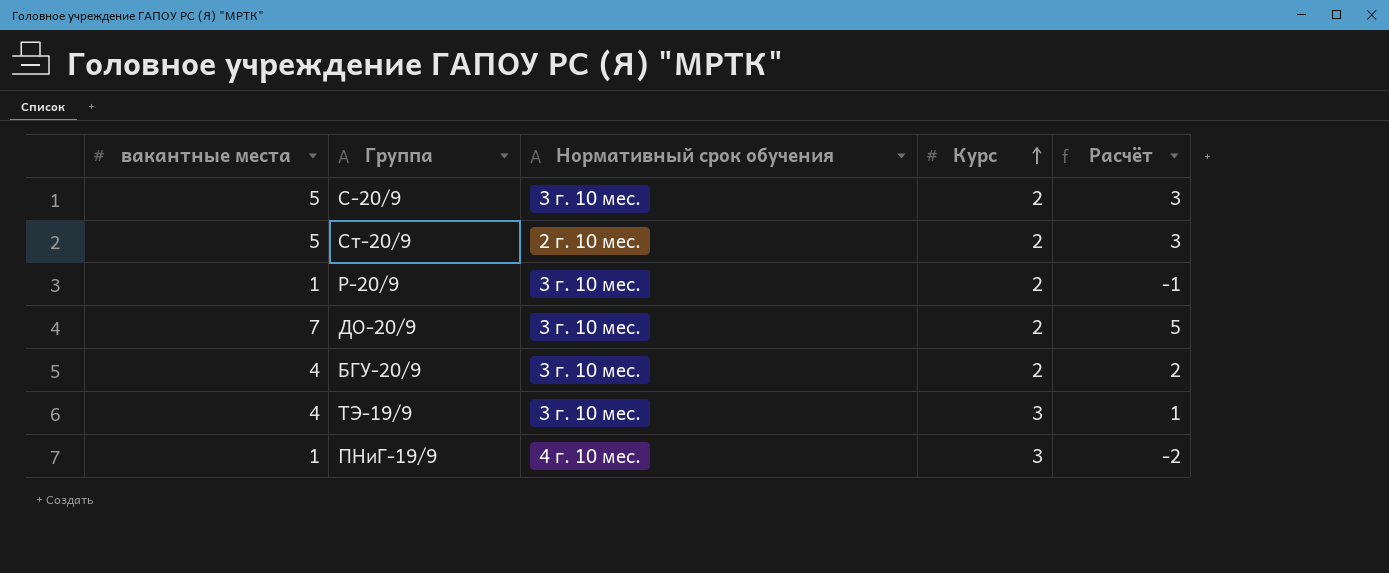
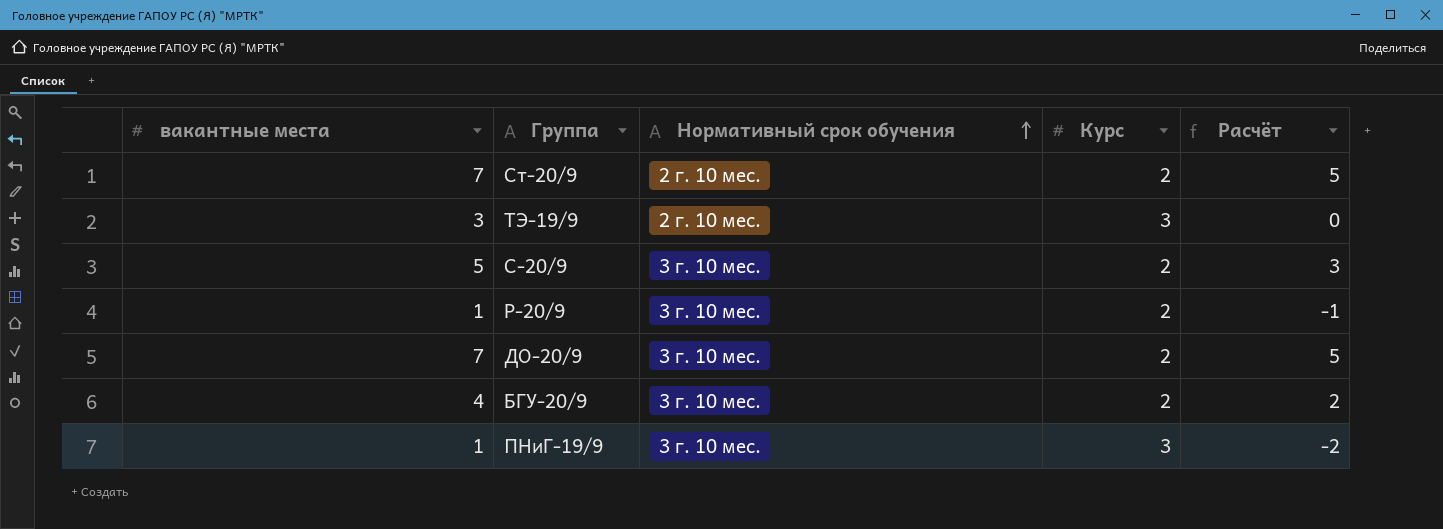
row order: Курс ascending -> Нормативный срок обучения ascending
Ст-20/9 | вакантные места: 5 -> 7
Ст-20/9 | Расчёт: 3 -> 5
ТЭ-19/9 | вакантные места: 4 -> 3
ТЭ-19/9 | Нормативный срок обучения: 3 г. 10 мес. -> 2 г. 10 мес.
ТЭ-19/9 | Расчёт: 1 -> 0
ПНиГ-19/9 | Нормативный срок обучения: 4 г. 10 мес. -> 3 г. 10 мес.

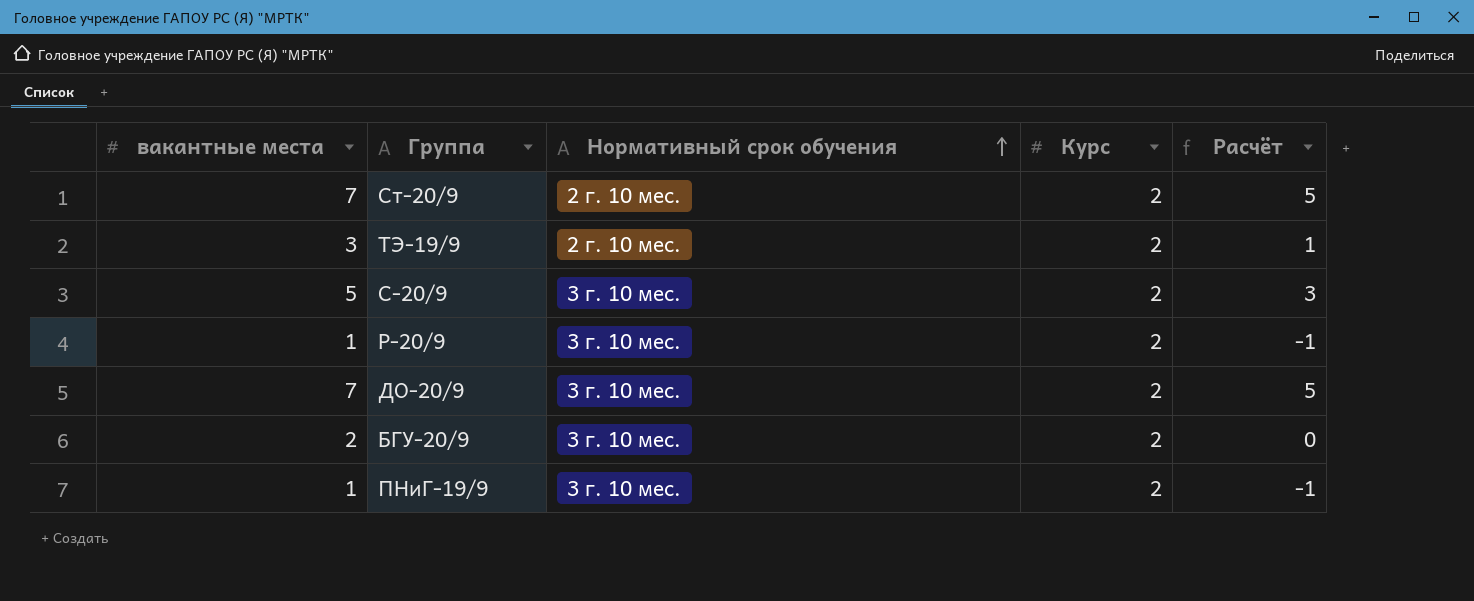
ТЭ-19/9 | Курс: 3 -> 2
ТЭ-19/9 | Расчёт: 0 -> 1
БГУ-20/9 | вакантные места: 4 -> 2
БГУ-20/9 | Расчёт: 2 -> 0
ПНиГ-19/9 | Курс: 3 -> 2
ПНиГ-19/9 | Расчёт: -2 -> -1

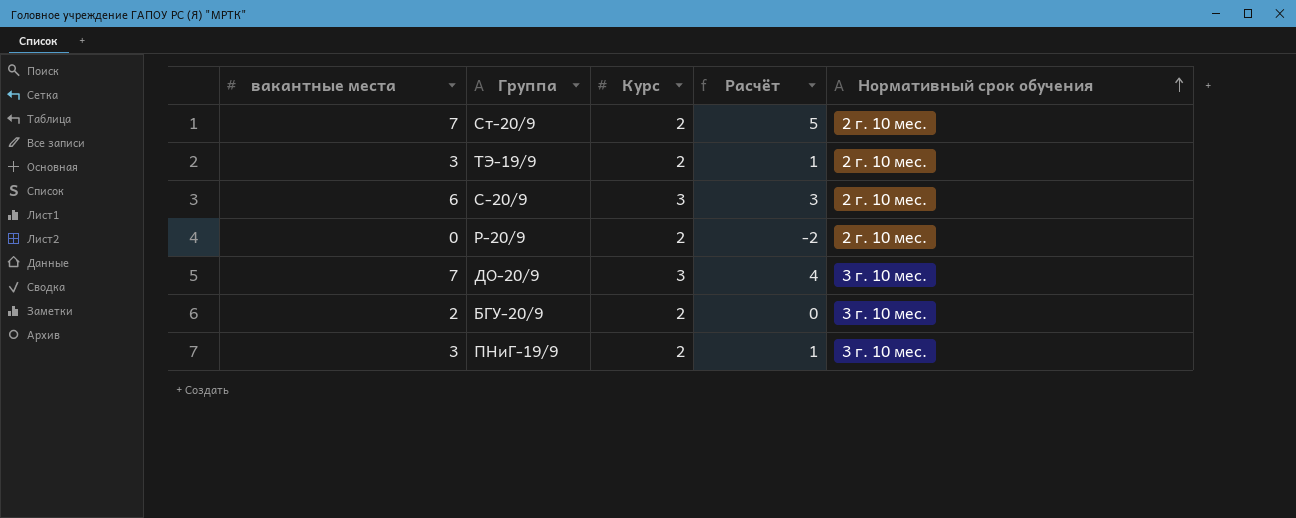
column Нормативный срок обучения | position: 3 -> 5
С-20/9 | вакантные места: 5 -> 6
С-20/9 | Курс: 2 -> 3
С-20/9 | Нормативный срок обучения: 3 г. 10 мес. -> 2 г. 10 мес.
Р-20/9 | вакантные места: 1 -> 0
Р-20/9 | Расчёт: -1 -> -2
Р-20/9 | Нормативный срок обучения: 3 г. 10 мес. -> 2 г. 10 мес.
ДО-20/9 | Курс: 2 -> 3
ДО-20/9 | Расчёт: 5 -> 4
ПНиГ-19/9 | вакантные места: 1 -> 3
ПНиГ-19/9 | Расчёт: -1 -> 1

